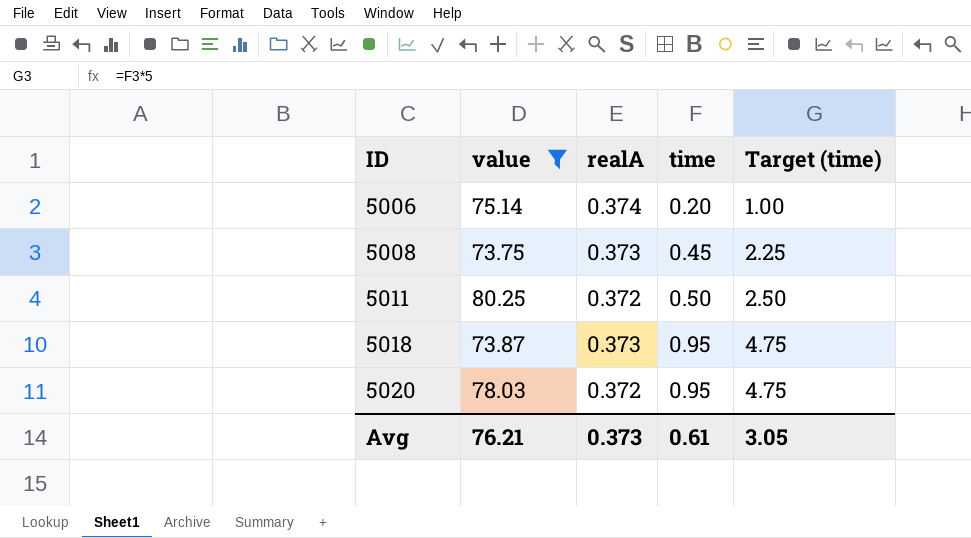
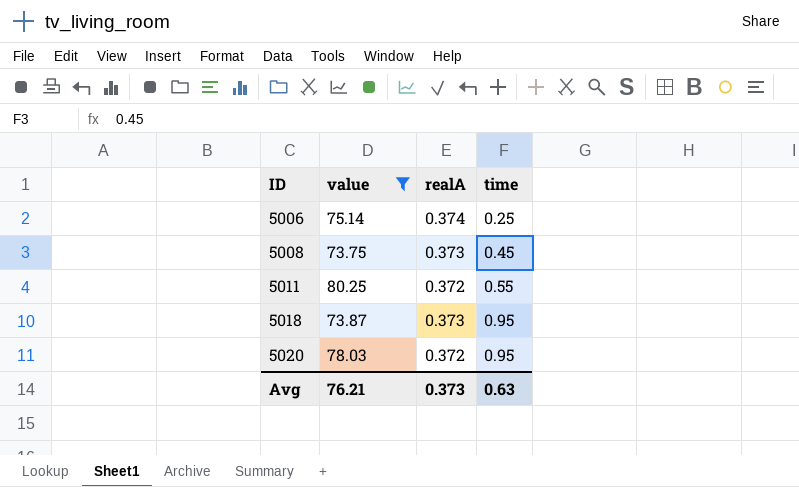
column Target (time) | formula: [time] * 5 -> none
5006 | time: 0.20 -> 0.25
5011 | time: 0.50 -> 0.55
Avg | time: 0.61 -> 0.63

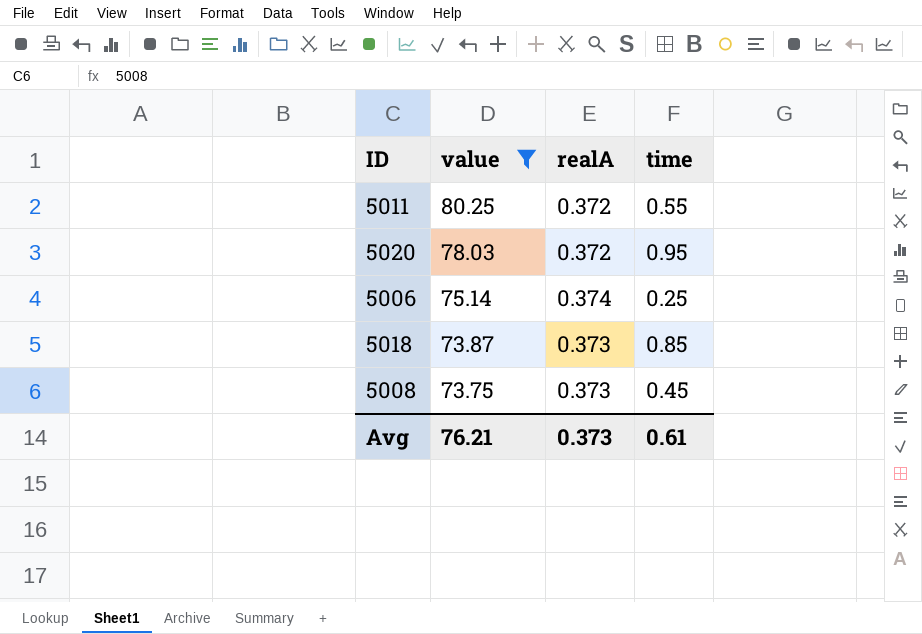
row order: ID ascending -> value descending
5018 | time: 0.95 -> 0.85
Avg | time: 0.63 -> 0.61

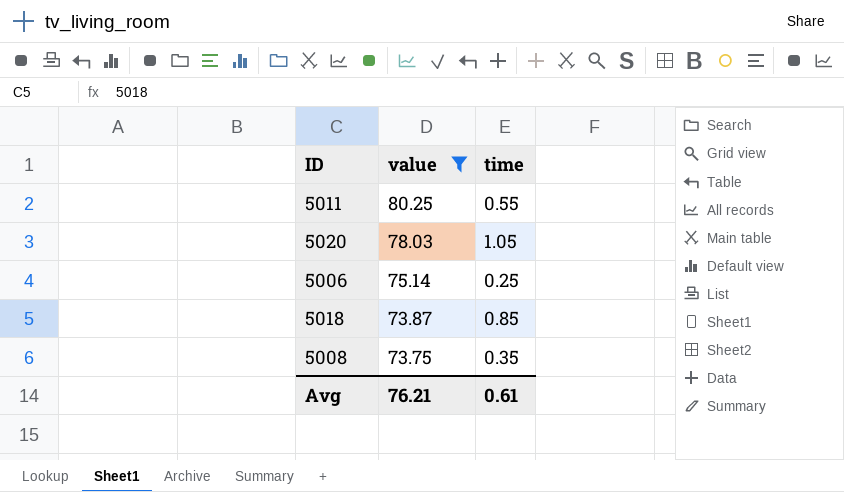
column realA | position: 3 -> none
5020 | time: 0.95 -> 1.05
5008 | time: 0.45 -> 0.35

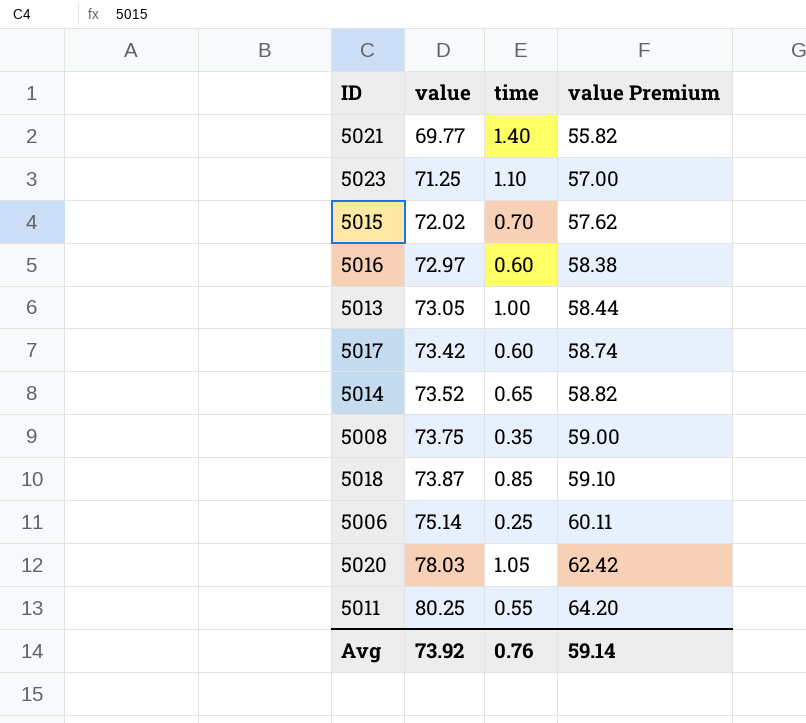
filter: value >= 73.75 -> none
row order: value descending -> value ascending
column value Premium | formula: none -> [value] * 0.8
Avg | value: 76.21 -> 73.92
Avg | time: 0.61 -> 0.76

